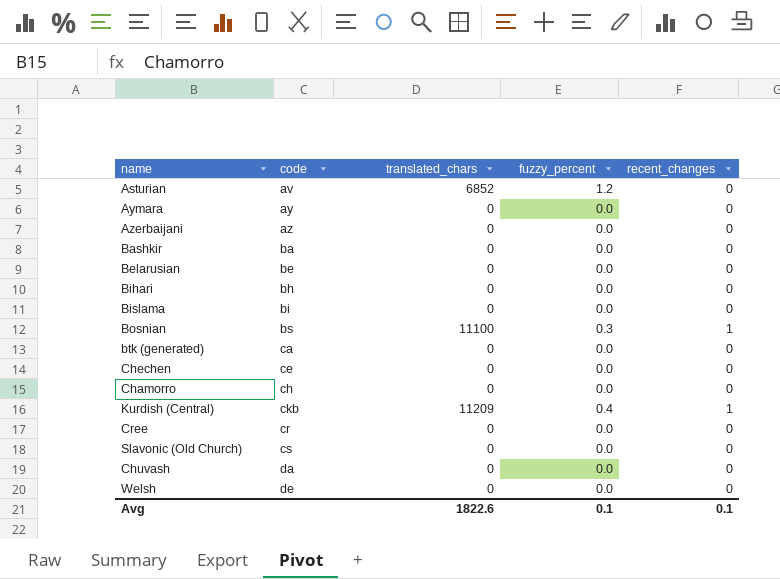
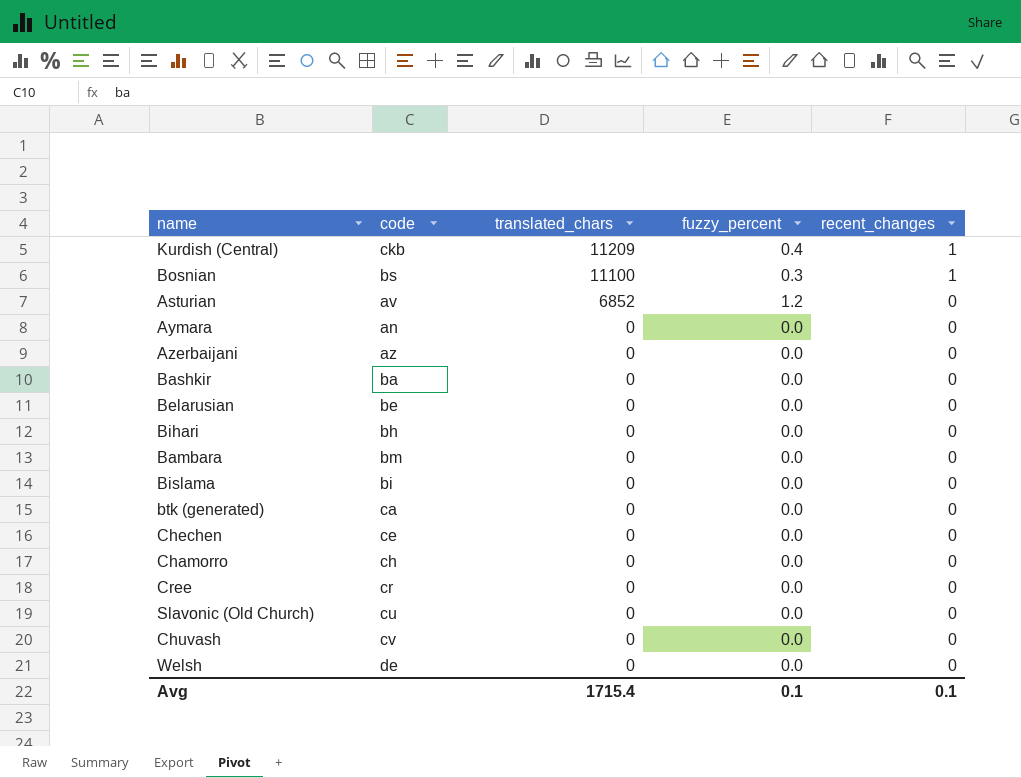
row order: code ascending -> translated_chars descending
Aymara | code: ay -> an
row Bambara: none -> bm | 0 | 0.0 | 0
Slavonic (Old Church) | code: cs -> cu
Chuvash | code: da -> cv
Avg | translated_chars: 1822.6 -> 1715.4

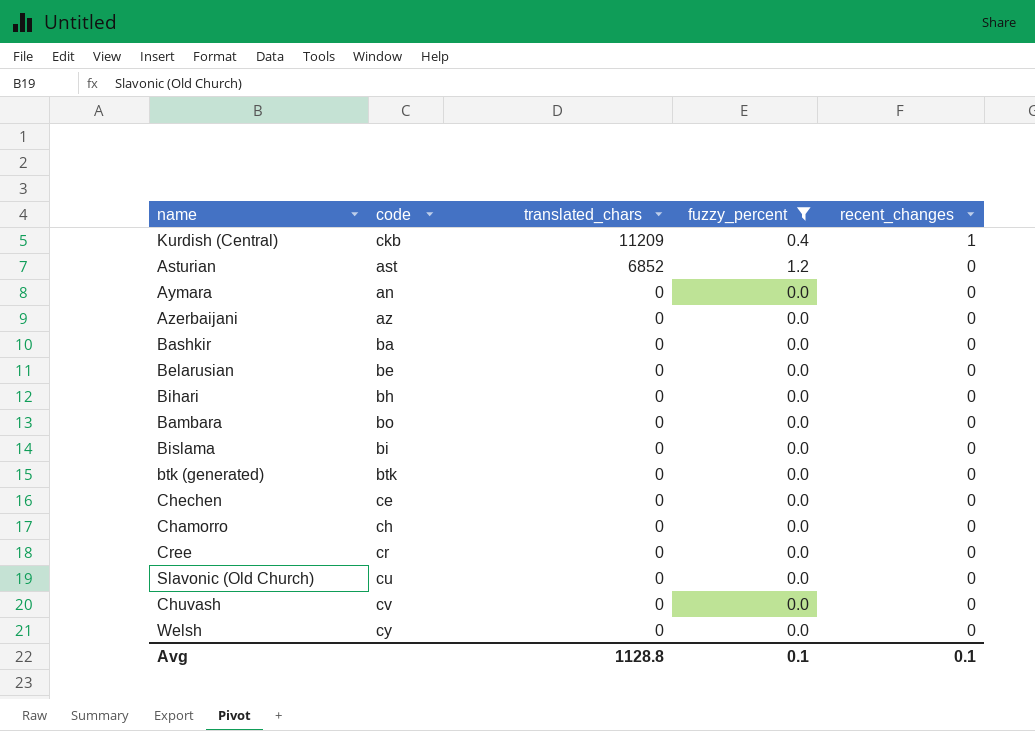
filter: none -> fuzzy_percent != 0.3
Asturian | code: av -> ast
Bambara | code: bm -> bo
btk (generated) | code: ca -> btk
Welsh | code: de -> cy
Avg | translated_chars: 1715.4 -> 1128.8

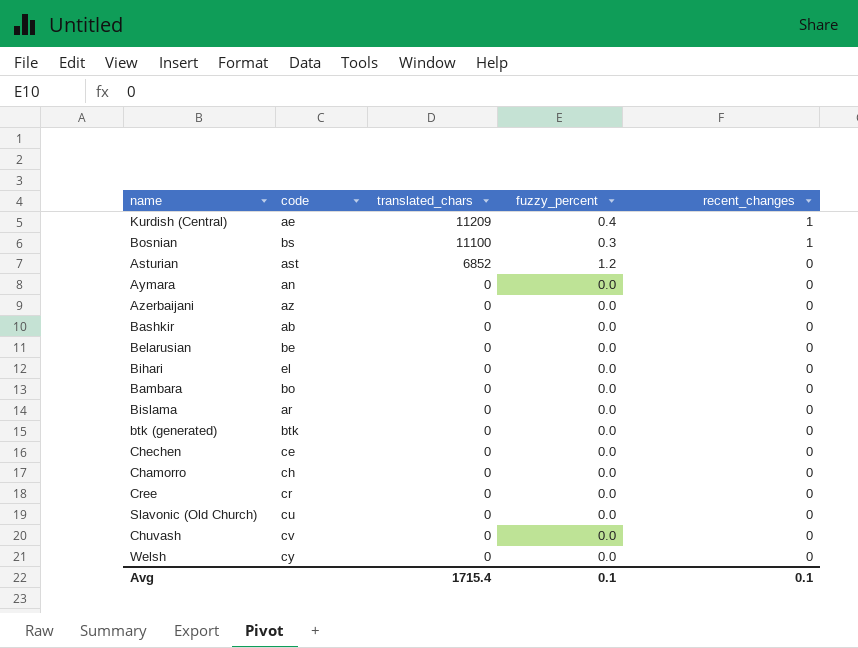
filter: fuzzy_percent != 0.3 -> none
Kurdish (Central) | code: ckb -> ae
Bashkir | code: ba -> ab
Bihari | code: bh -> el
Bislama | code: bi -> ar
Avg | translated_chars: 1128.8 -> 1715.4

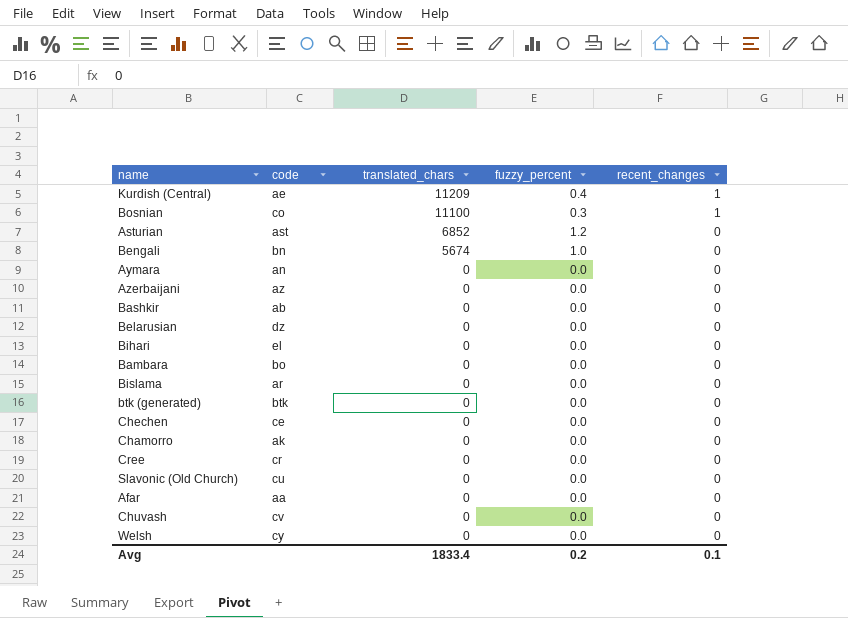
Bosnian | code: bs -> co
row Bengali: none -> bn | 5674 | 1.0 | 0
Belarusian | code: be -> dz
Chamorro | code: ch -> ak
row Afar: none -> aa | 0 | 0.0 | 0
Avg | translated_chars: 1715.4 -> 1833.4
Avg | fuzzy_percent: 0.1 -> 0.2

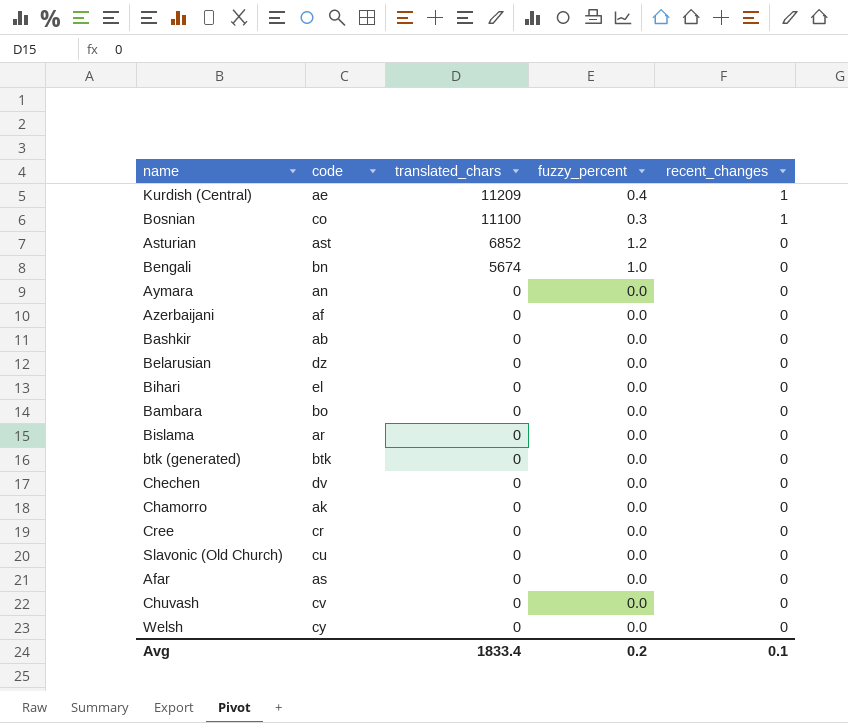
Azerbaijani | code: az -> af
Chechen | code: ce -> dv
Afar | code: aa -> as

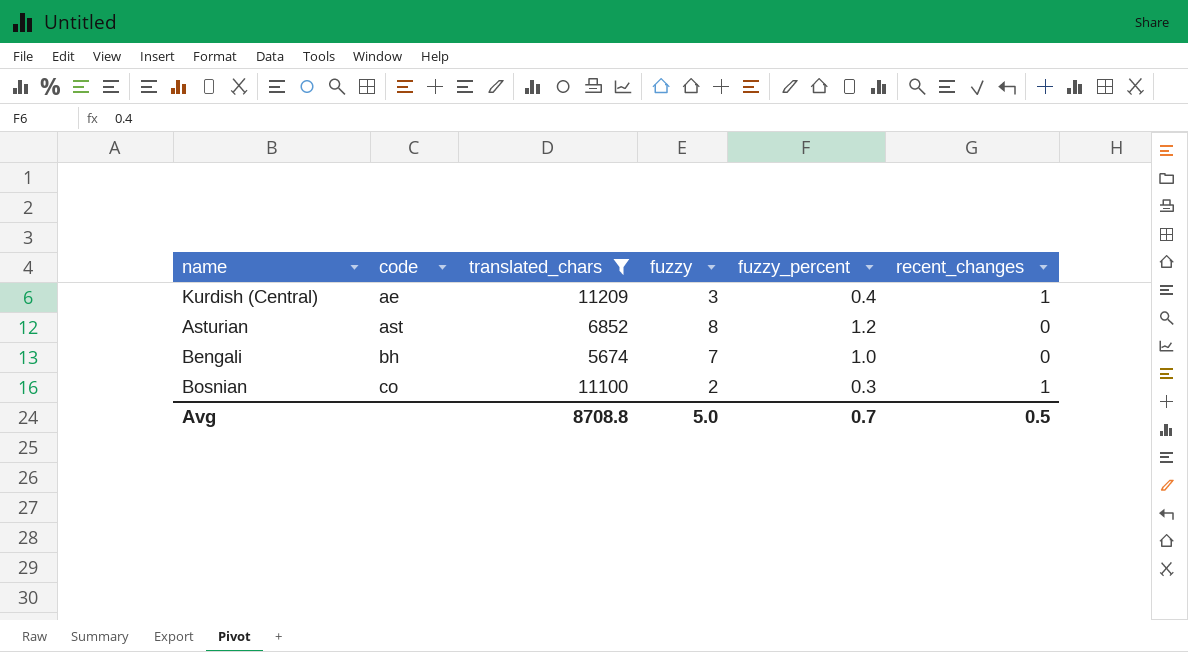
filter: none -> translated_chars != 0
row order: translated_chars descending -> code ascending
column fuzzy | position: none -> 4
Bengali | code: bn -> bh
Avg | translated_chars: 1833.4 -> 8708.8
Avg | fuzzy_percent: 0.2 -> 0.7
Avg | recent_changes: 0.1 -> 0.5

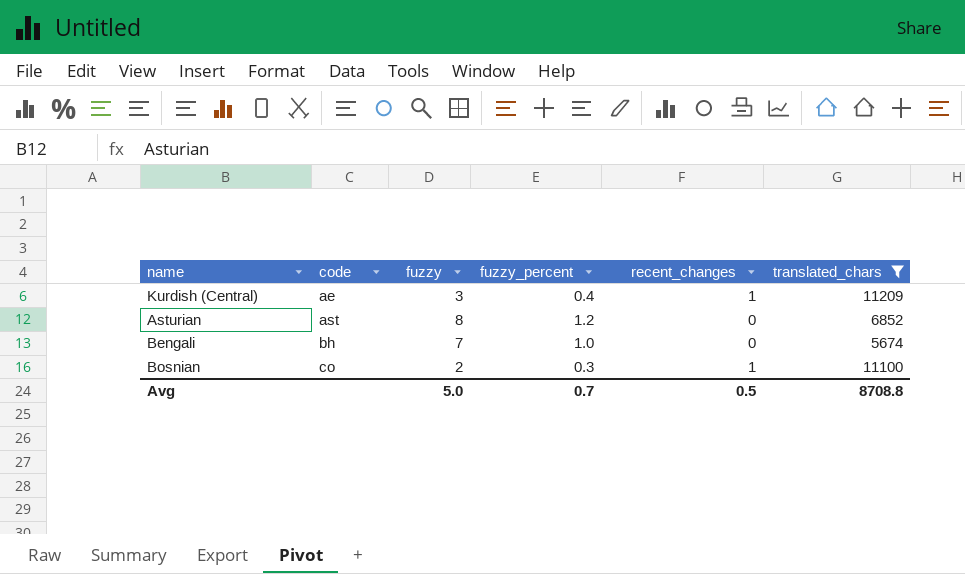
column translated_chars | position: 3 -> 6

